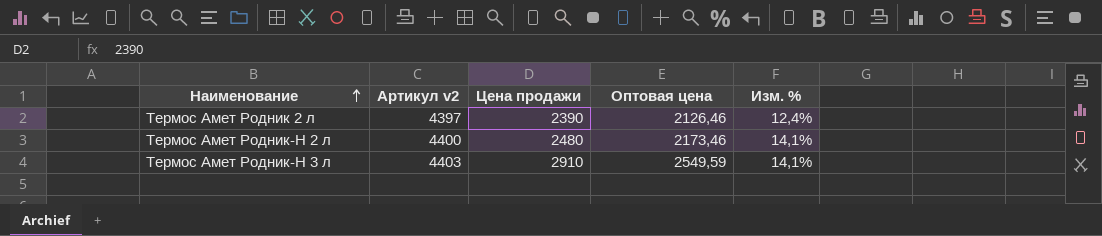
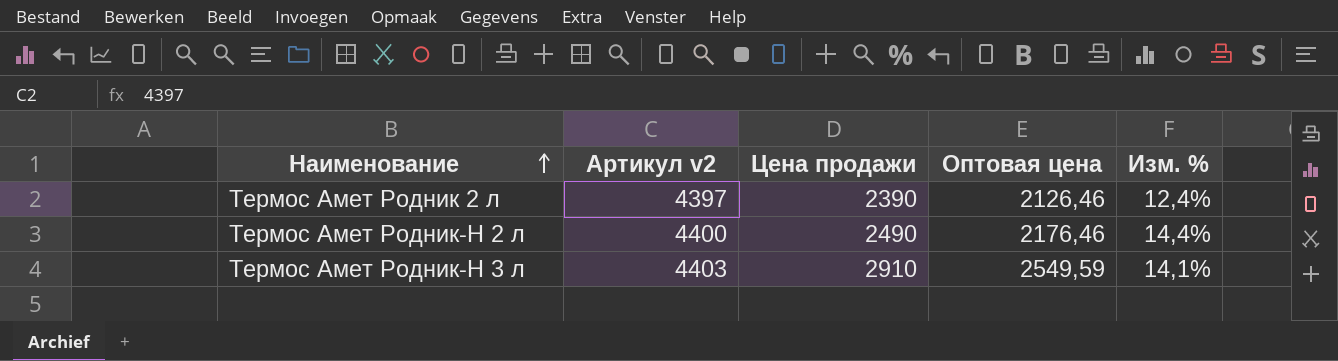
Термос Амет Родник-Н 2 л | Цена продажи: 2480 -> 2490
Термос Амет Родник-Н 2 л | Оптовая цена: 2173,46 -> 2176,46
Термос Амет Родник-Н 2 л | Изм. %: 14,1% -> 14,4%

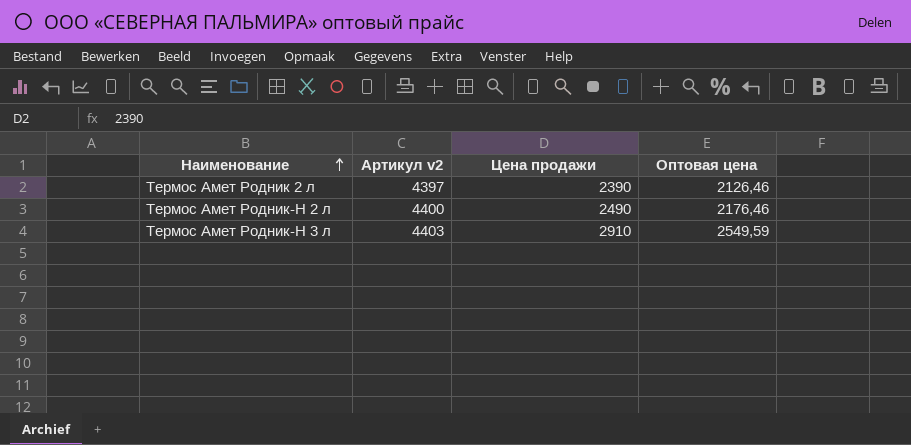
column Изм. % | formula: ([Цена продажи] - [Оптовая цена]) / [Оптовая цена] -> none

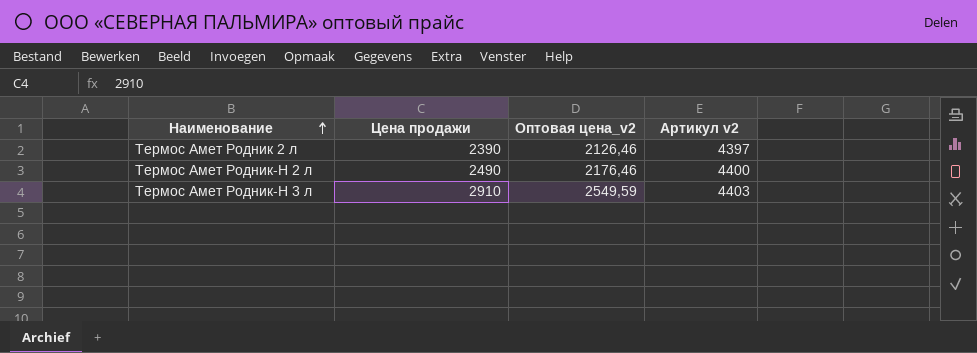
column name: Оптовая цена -> Оптовая цена_v2
column Артикул v2 | position: 2 -> 4

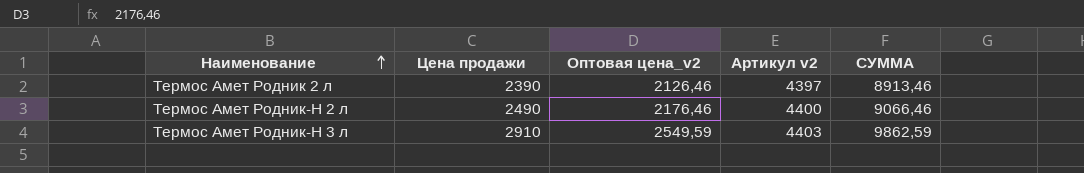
column СУММА | formula: none -> [Цена продажи] + [Оптовая цена_v2] + [Артикул v2]

